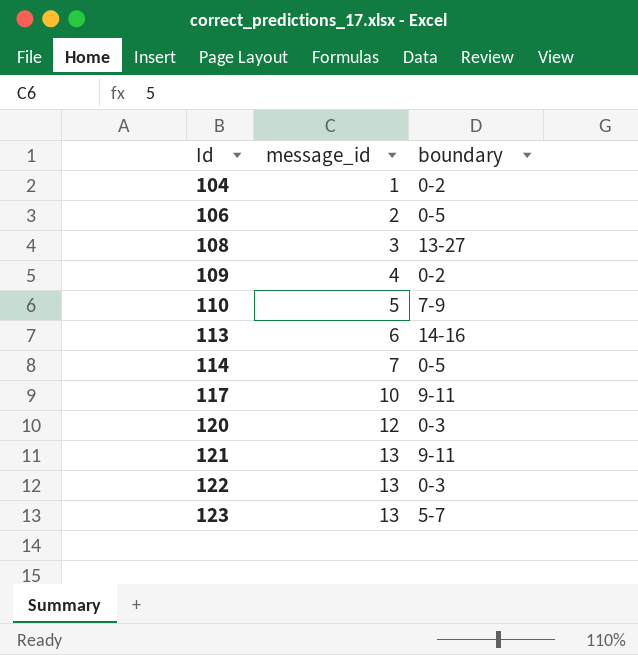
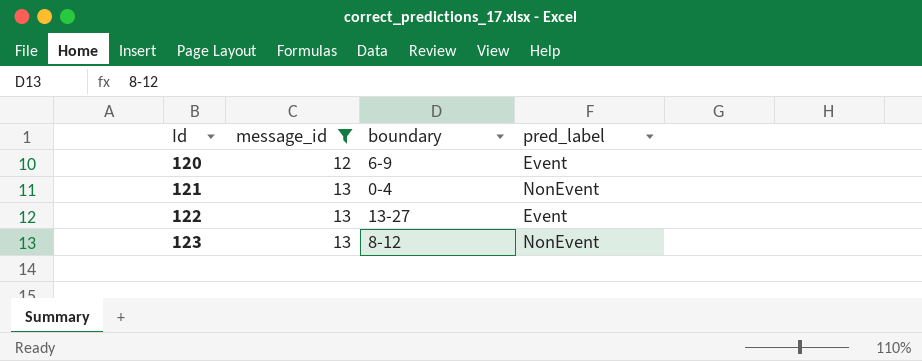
filter: none -> message_id >= 12
column pred_label | position: none -> 4
120 | boundary: 0-3 -> 6-9
121 | boundary: 9-11 -> 0-4
122 | boundary: 0-3 -> 13-27
123 | boundary: 5-7 -> 8-12

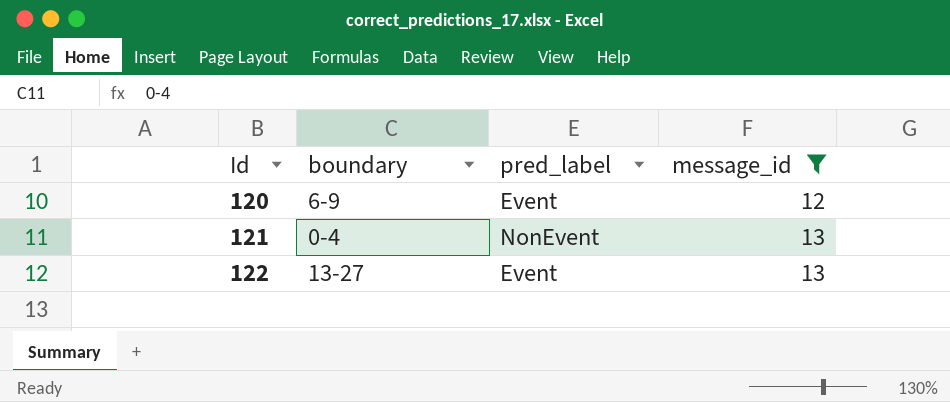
column message_id | position: 2 -> 4
row 123: 13 | 8-12 | NonEvent -> none

